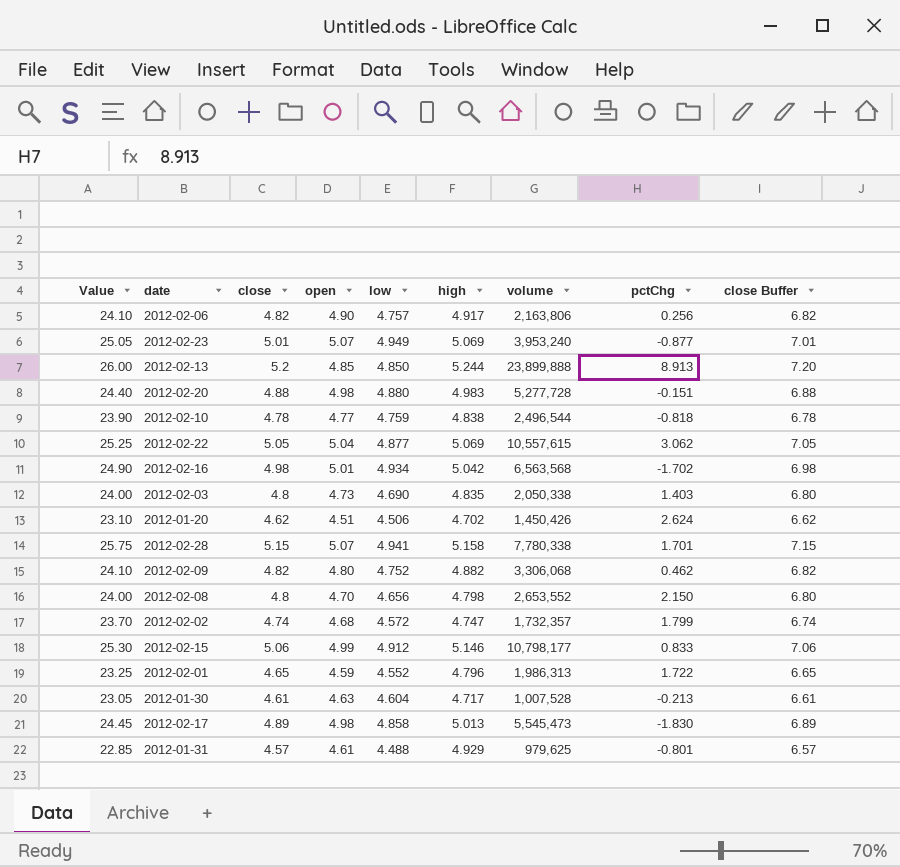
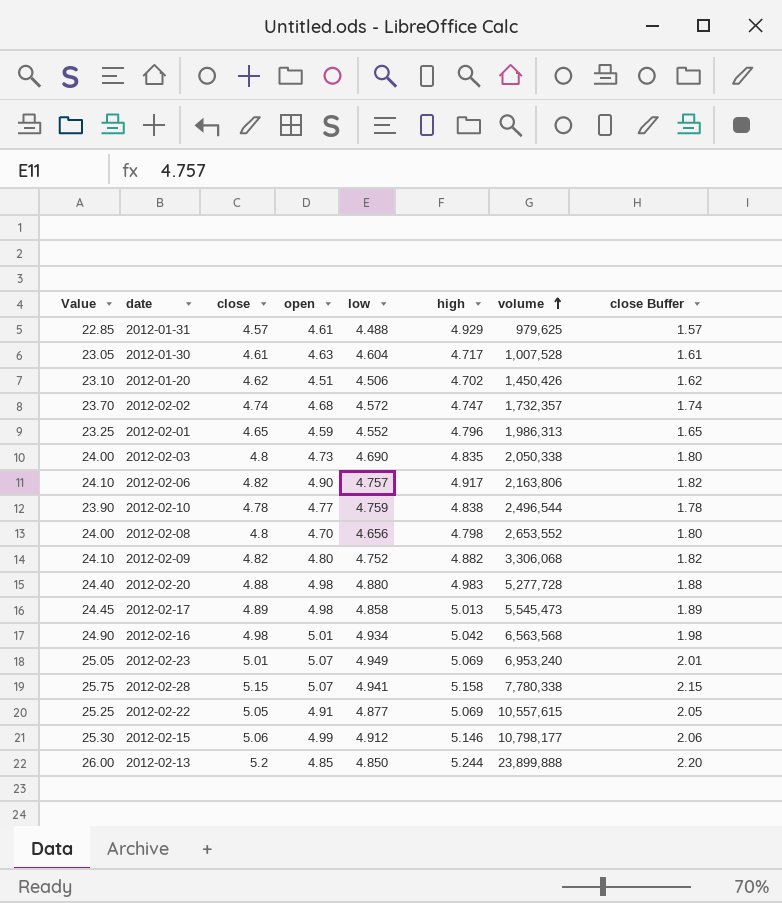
row order: none -> volume ascending
column pctChg | position: 8 -> none
column close Buffer | formula: [close] + 2 -> [close] - 3
2012-02-23 | volume: 3,953,240 -> 6,953,240
2012-02-22 | open: 5.04 -> 4.91

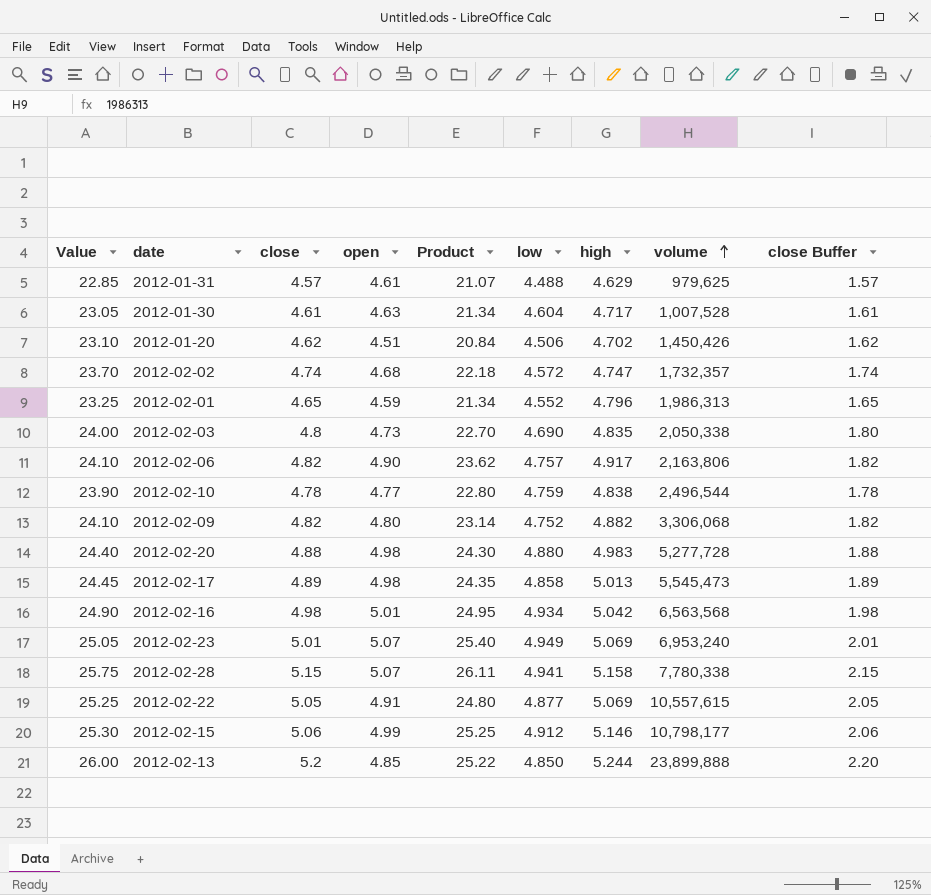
column Product | formula: none -> [close] * [open]
row 2012-02-08: 24.00 | 4.8 | 4.70 | 4.656 | 4.798 | 2,653,552 | 1.80 -> none
2012-01-31 | high: 4.929 -> 4.629

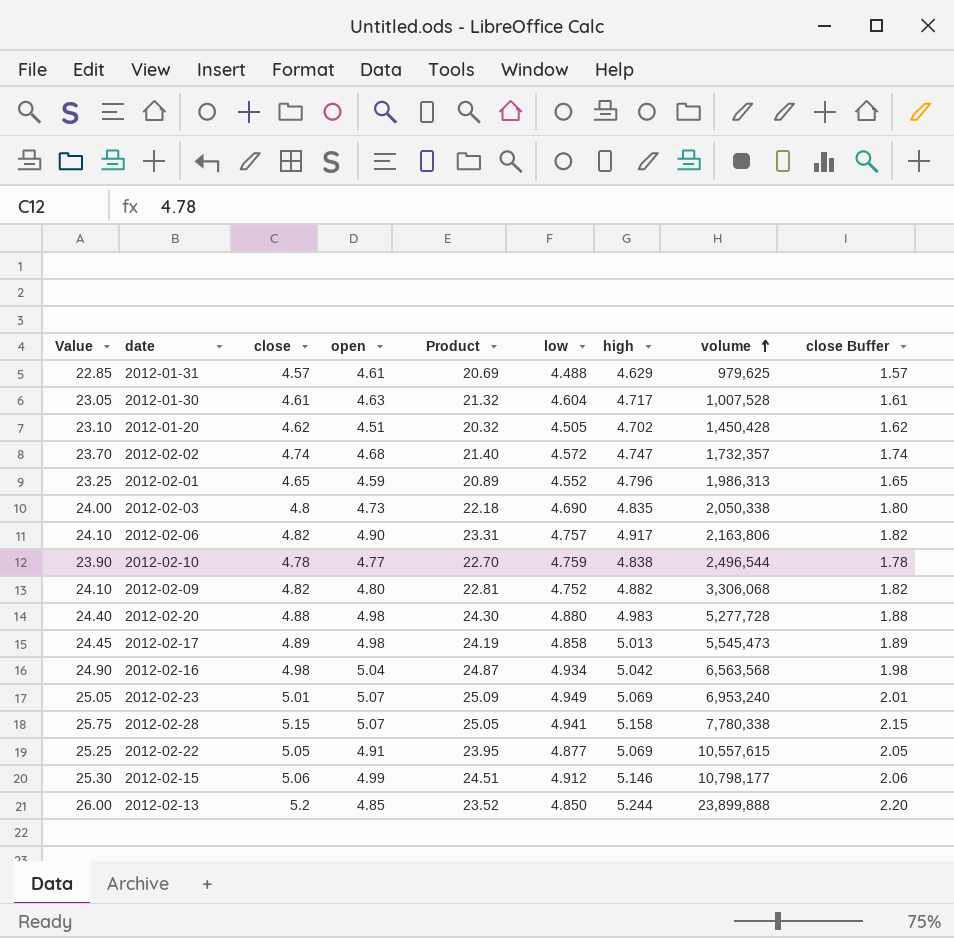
column Product | formula: [close] * [open] -> [open] * [low]
2012-01-20 | low: 4.506 -> 4.505
2012-01-20 | volume: 1,450,426 -> 1,450,428
2012-02-16 | open: 5.01 -> 5.04

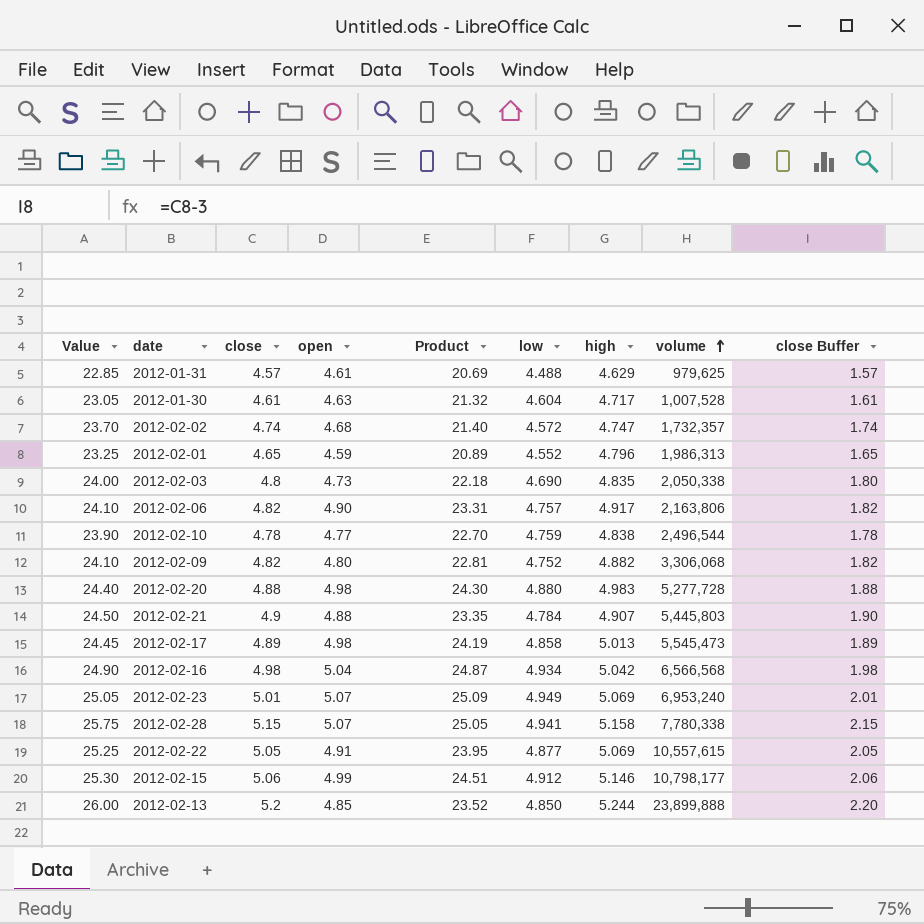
row 2012-01-20: 23.10 | 4.62 | 4.51 | 20.32 | 4.505 | 4.702 | 1,450,428 | 1.62 -> none
row 2012-02-21: none -> 24.50 | 4.9 | 4.88 | 23.35 | 4.784 | 4.907 | 5,445,803 | 1.90
2012-02-16 | volume: 6,563,568 -> 6,566,568

